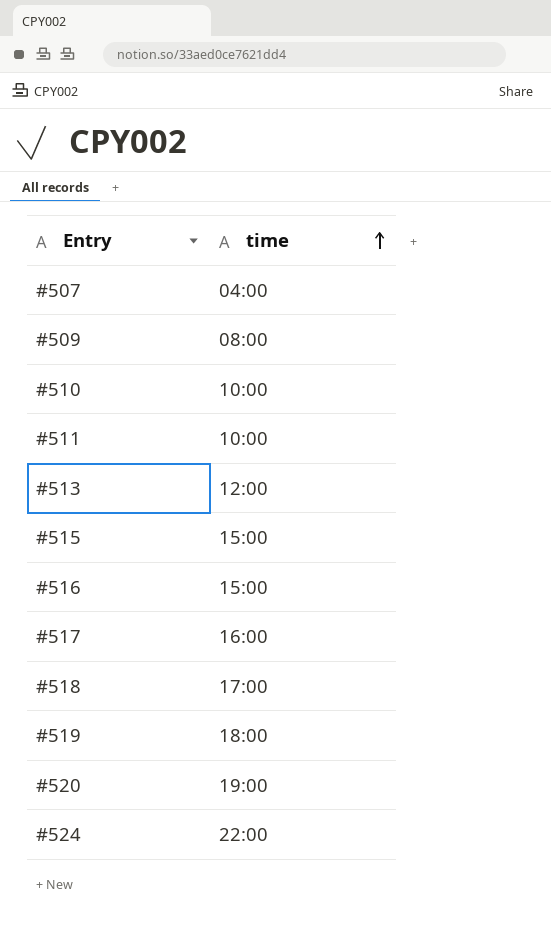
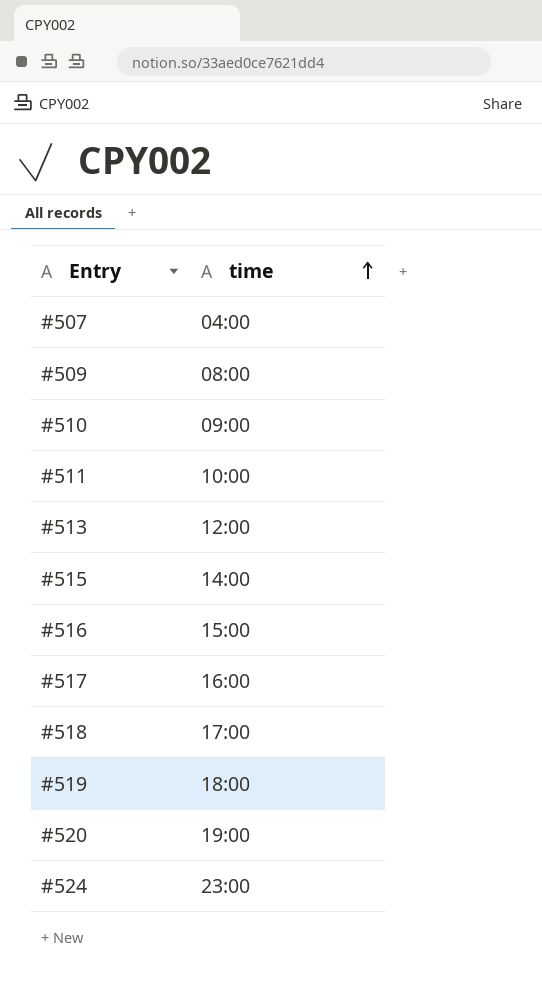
#510 | time: 10:00 -> 09:00
#515 | time: 15:00 -> 14:00
#524 | time: 22:00 -> 23:00

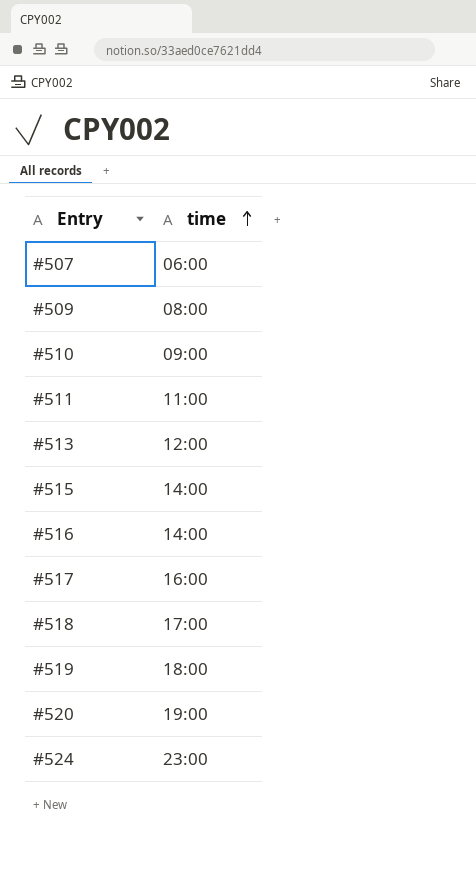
#507 | time: 04:00 -> 06:00
#511 | time: 10:00 -> 11:00
#516 | time: 15:00 -> 14:00

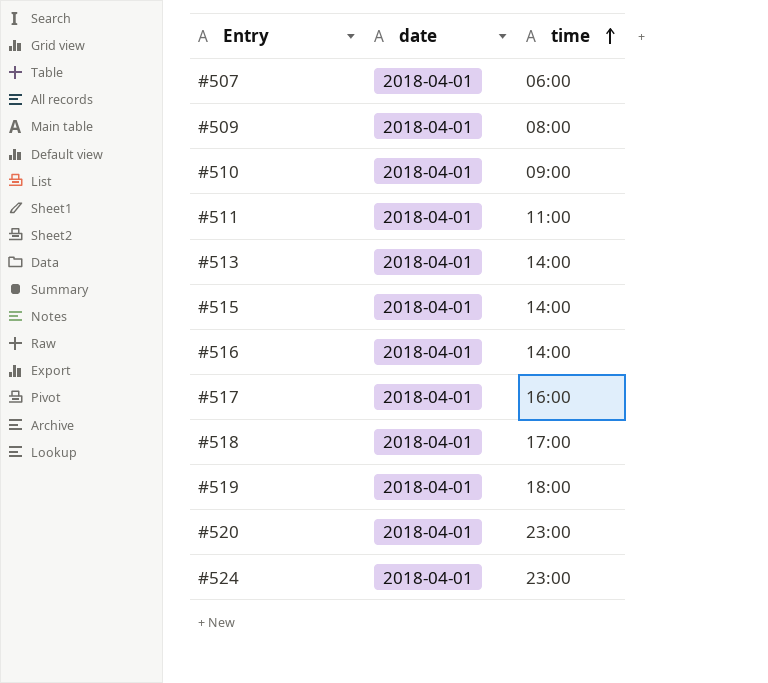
column date | position: none -> 2
#513 | time: 12:00 -> 14:00
#520 | time: 19:00 -> 23:00

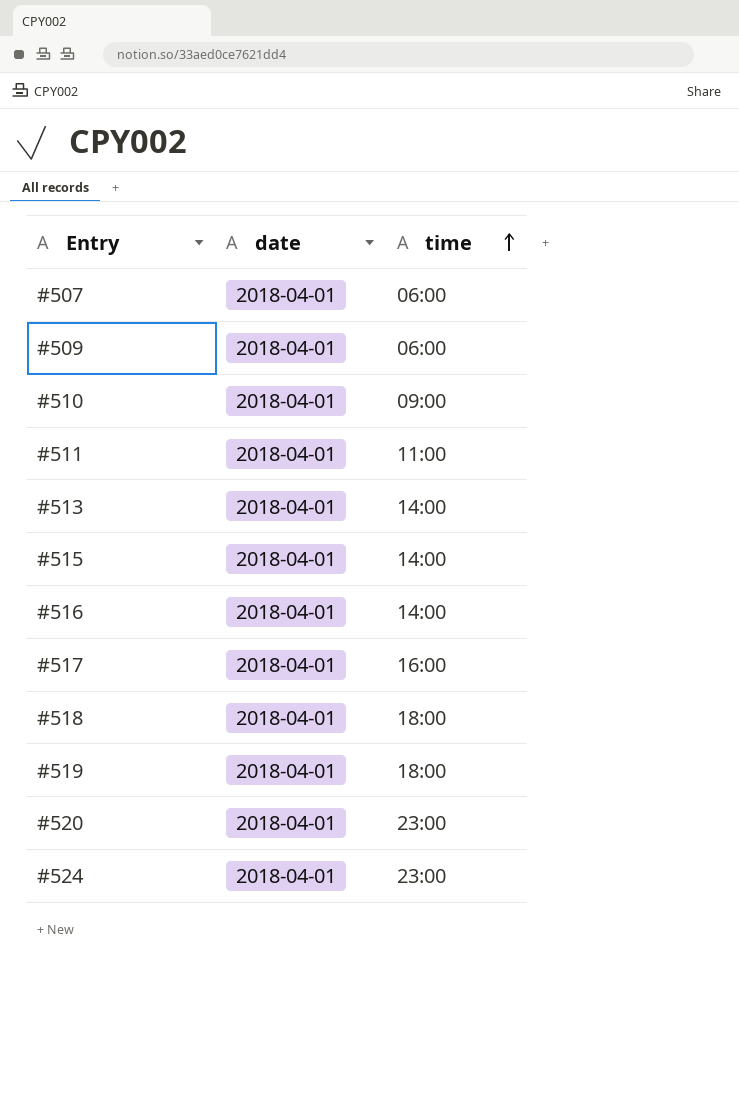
#509 | time: 08:00 -> 06:00
#518 | time: 17:00 -> 18:00

